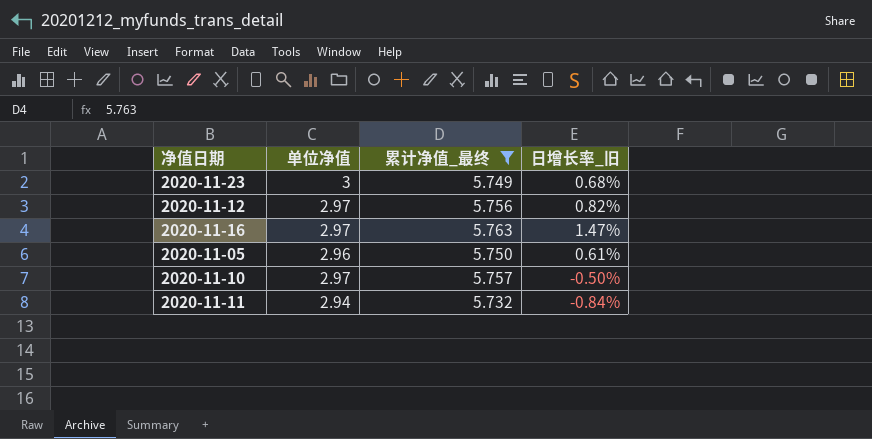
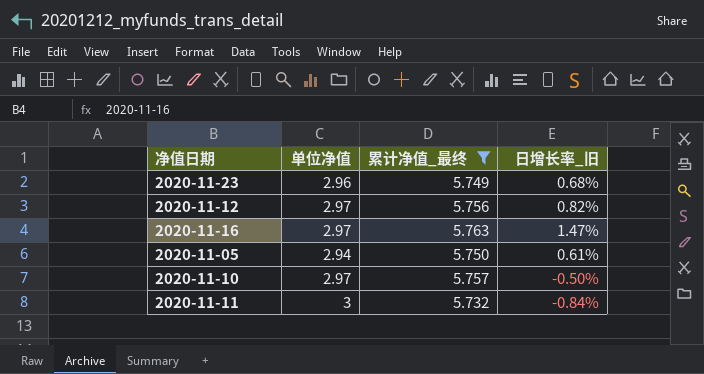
2020-11-23 | 单位净值: 3 -> 2.96
2020-11-05 | 单位净值: 2.96 -> 2.94
2020-11-11 | 单位净值: 2.94 -> 3

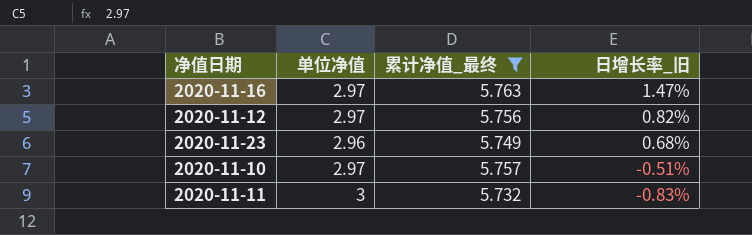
row order: none -> 日增长率_旧 descending
row 2020-11-05: 2.94 | 5.750 | 0.61% -> none
2020-11-10 | 日增长率_旧: -0.50% -> -0.51%
2020-11-11 | 日增长率_旧: -0.84% -> -0.83%

